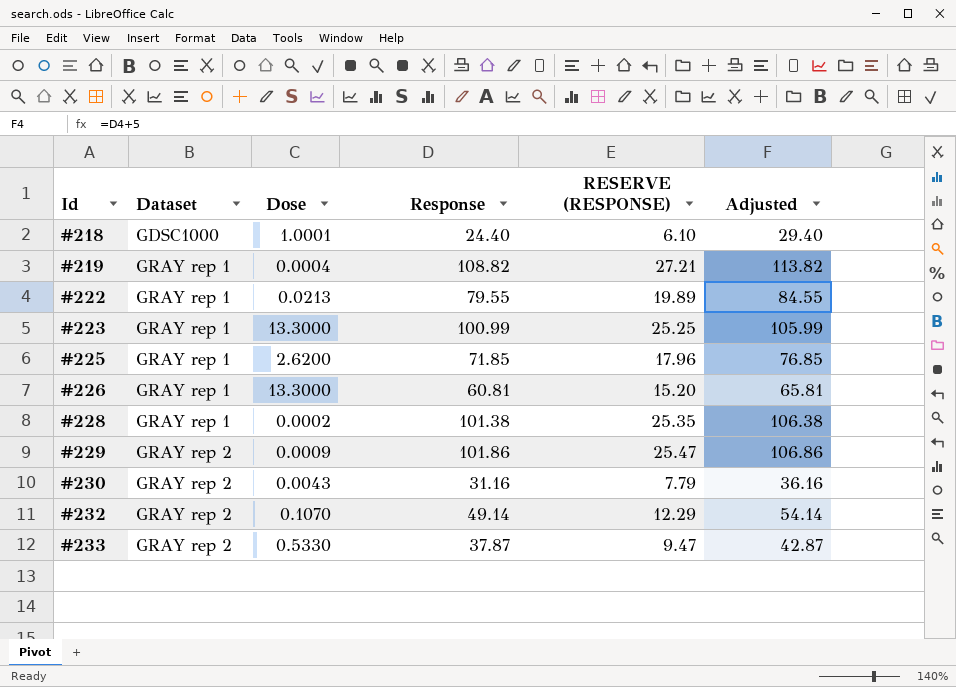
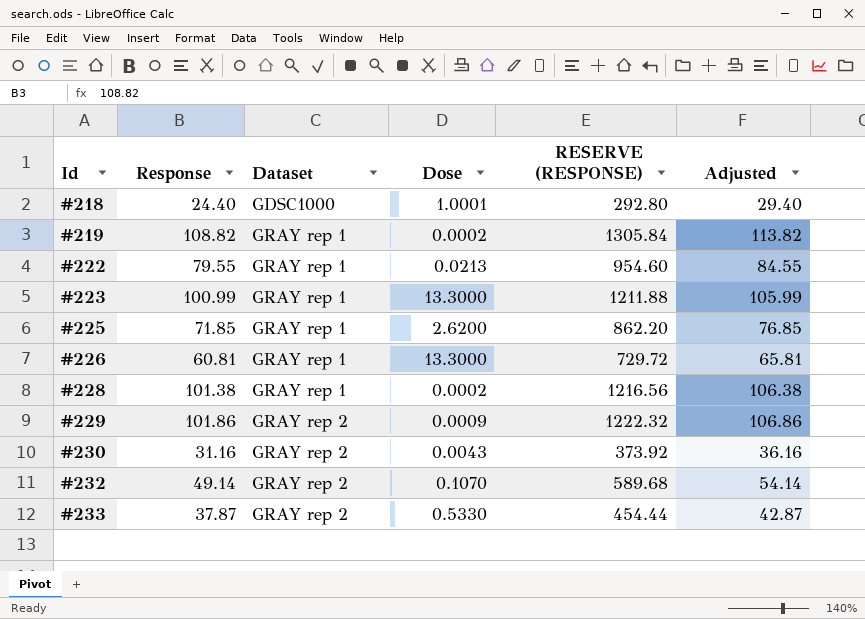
column Response | position: 4 -> 2
column RESERVE (RESPONSE) | formula: [Response] * 0.25 -> [Response] * 12
#219 | Dose: 0.0004 -> 0.0002

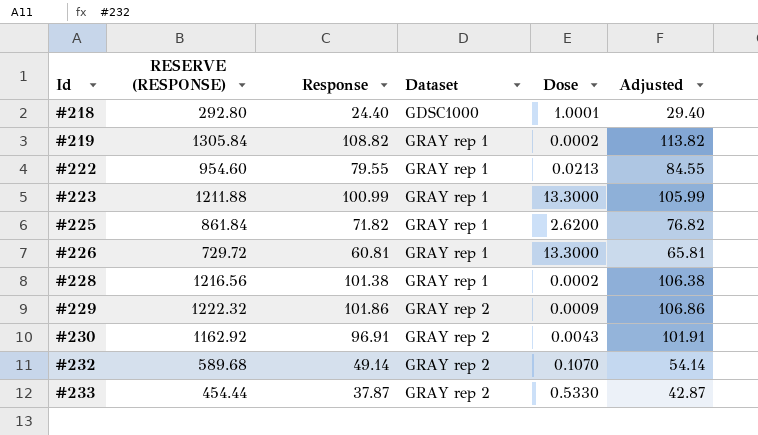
column RESERVE (RESPONSE) | position: 5 -> 2
#225 | RESERVE (RESPONSE): 862.20 -> 861.84
#225 | Response: 71.85 -> 71.82
#225 | Adjusted: 76.85 -> 76.82
#230 | RESERVE (RESPONSE): 373.92 -> 1162.92
#230 | Response: 31.16 -> 96.91
#230 | Adjusted: 36.16 -> 101.91

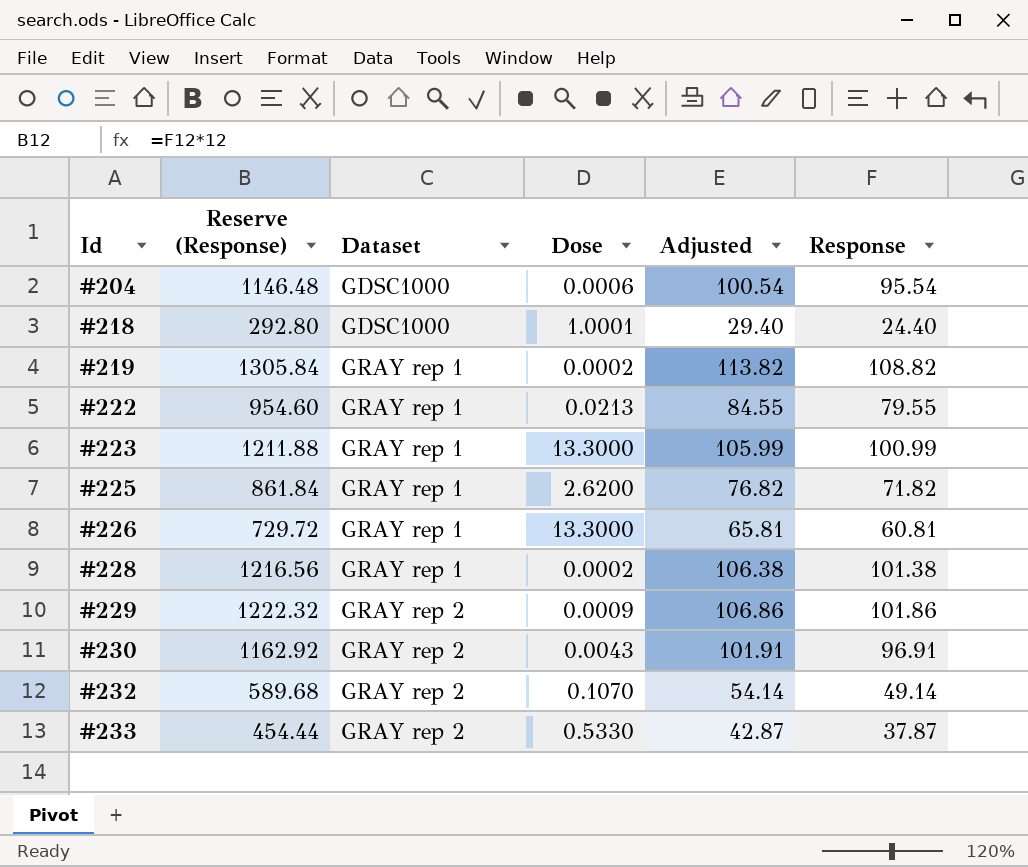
column name: RESERVE (RESPONSE) -> Reserve (Response)
column Response | position: 3 -> 6
row #204: none -> 1146.48 | GDSC1000 | 0.0006 | 100.54 | 95.54

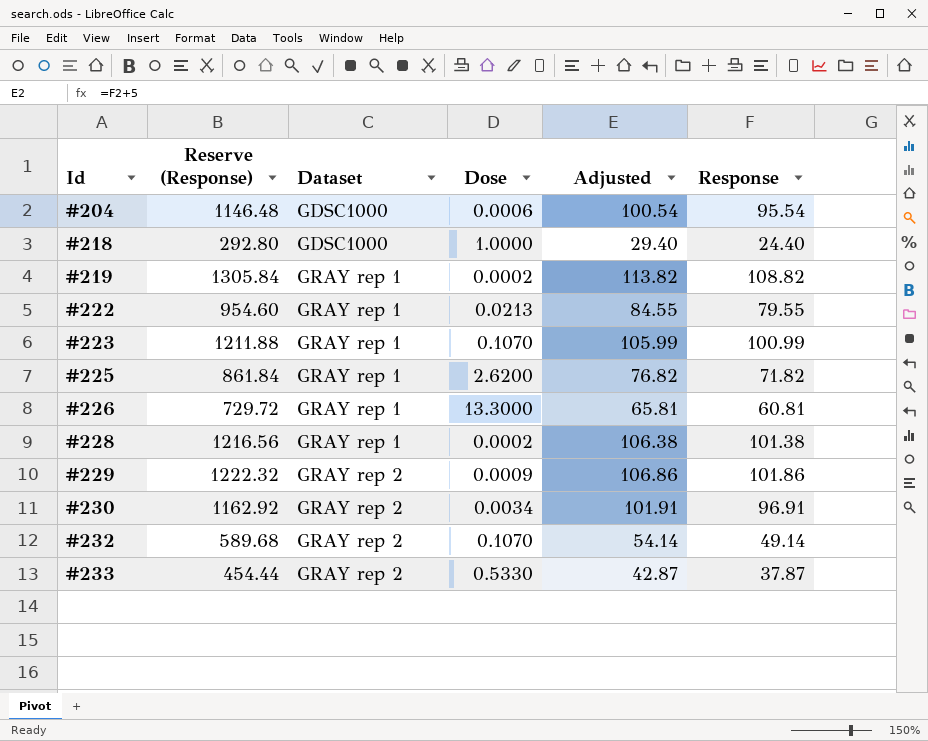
#218 | Dose: 1.0001 -> 1.0000
#223 | Dose: 13.3000 -> 0.1070
#230 | Dose: 0.0043 -> 0.0034

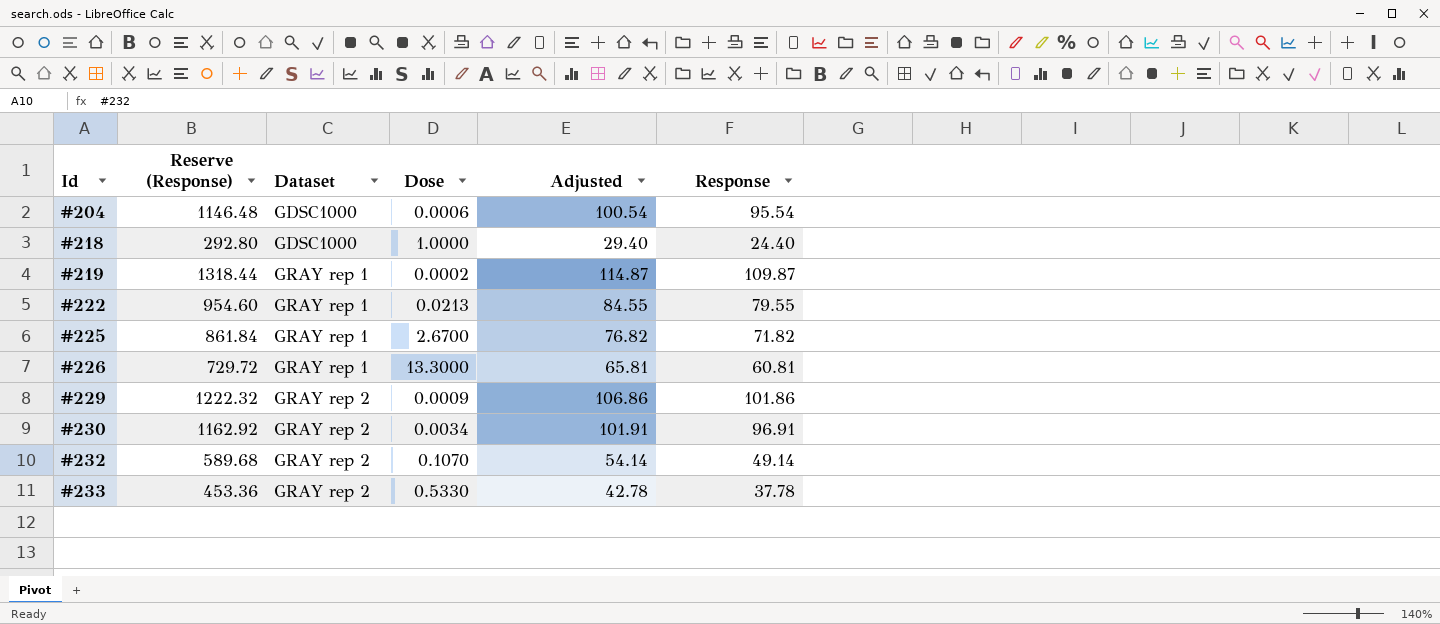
row #223: 1211.88 | GRAY rep 1 | 0.1070 | 105.99 | 100.99 -> none
row #228: 1216.56 | GRAY rep 1 | 0.0002 | 106.38 | 101.38 -> none
#219 | Reserve (Response): 1305.84 -> 1318.44
#219 | Adjusted: 113.82 -> 114.87
#219 | Response: 108.82 -> 109.87
#225 | Dose: 2.6200 -> 2.6700
#233 | Reserve (Response): 454.44 -> 453.36
#233 | Adjusted: 42.87 -> 42.78
#233 | Response: 37.87 -> 37.78

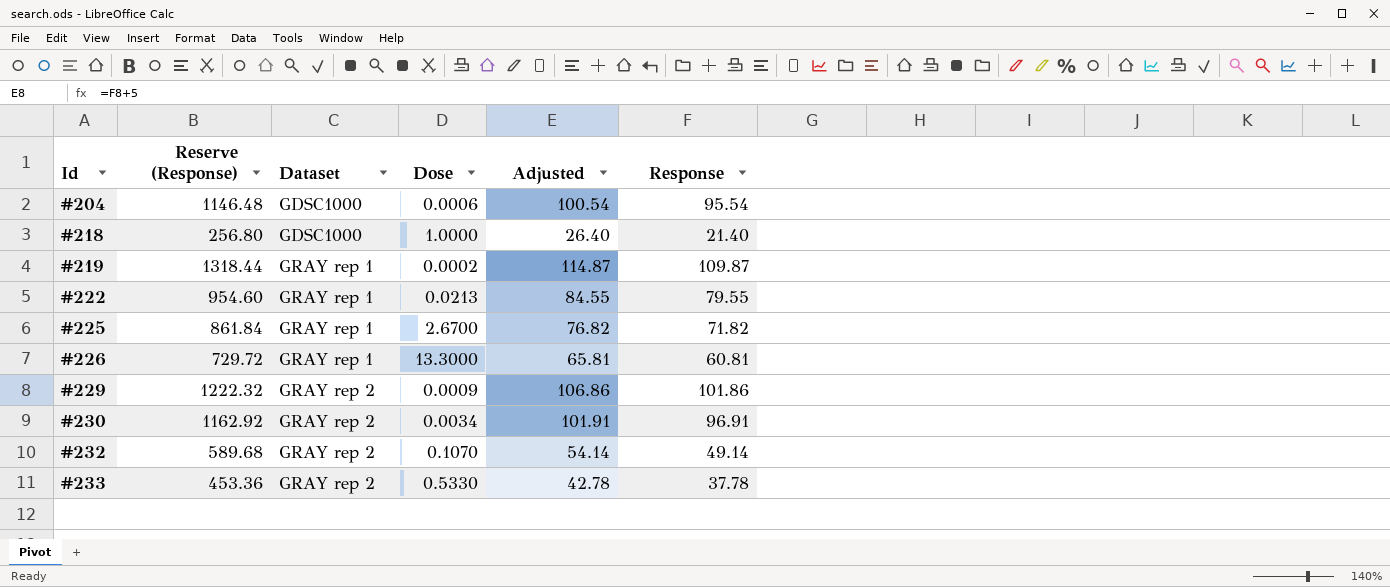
#218 | Reserve (Response): 292.80 -> 256.80
#218 | Adjusted: 29.40 -> 26.40
#218 | Response: 24.40 -> 21.40

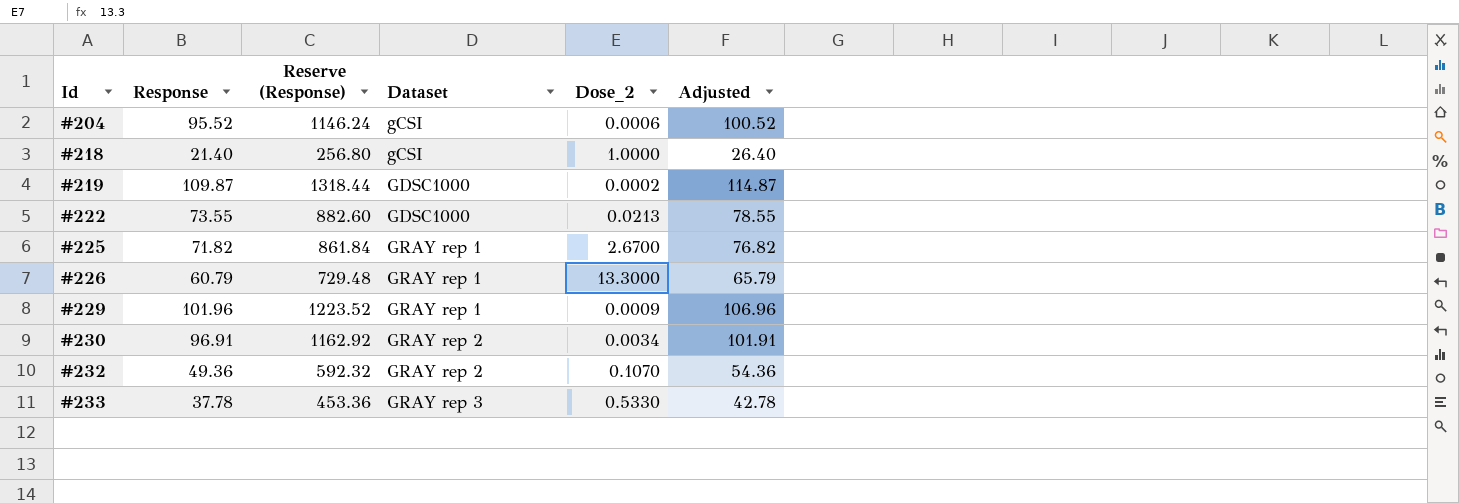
column Response | position: 6 -> 2
column name: Dose -> Dose_2
#204 | Response: 95.54 -> 95.52
#204 | Reserve (Response): 1146.48 -> 1146.24
#204 | Dataset: GDSC1000 -> gCSI
#204 | Adjusted: 100.54 -> 100.52
#218 | Dataset: GDSC1000 -> gCSI
#219 | Dataset: GRAY rep 1 -> GDSC1000
#222 | Response: 79.55 -> 73.55
#222 | Reserve (Response): 954.60 -> 882.60
#222 | Dataset: GRAY rep 1 -> GDSC1000
#222 | Adjusted: 84.55 -> 78.55
#226 | Response: 60.81 -> 60.79
#226 | Reserve (Response): 729.72 -> 729.48
#226 | Adjusted: 65.81 -> 65.79
#229 | Response: 101.86 -> 101.96
#229 | Reserve (Response): 1222.32 -> 1223.52
#229 | Dataset: GRAY rep 2 -> GRAY rep 1
#229 | Adjusted: 106.86 -> 106.96
#232 | Response: 49.14 -> 49.36
#232 | Reserve (Response): 589.68 -> 592.32
#232 | Adjusted: 54.14 -> 54.36
#233 | Dataset: GRAY rep 2 -> GRAY rep 3

